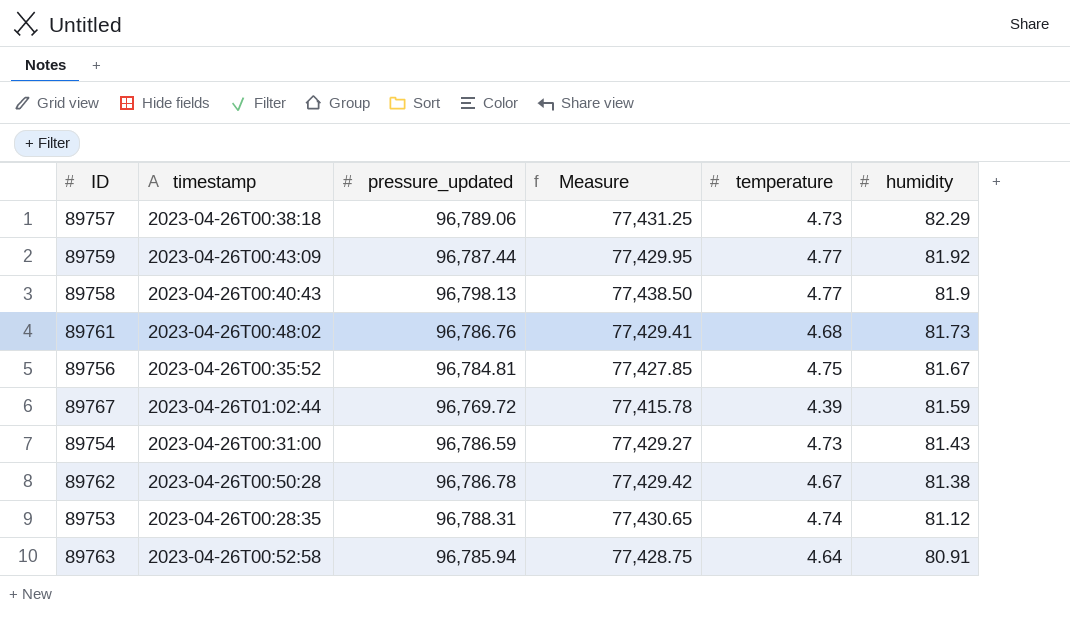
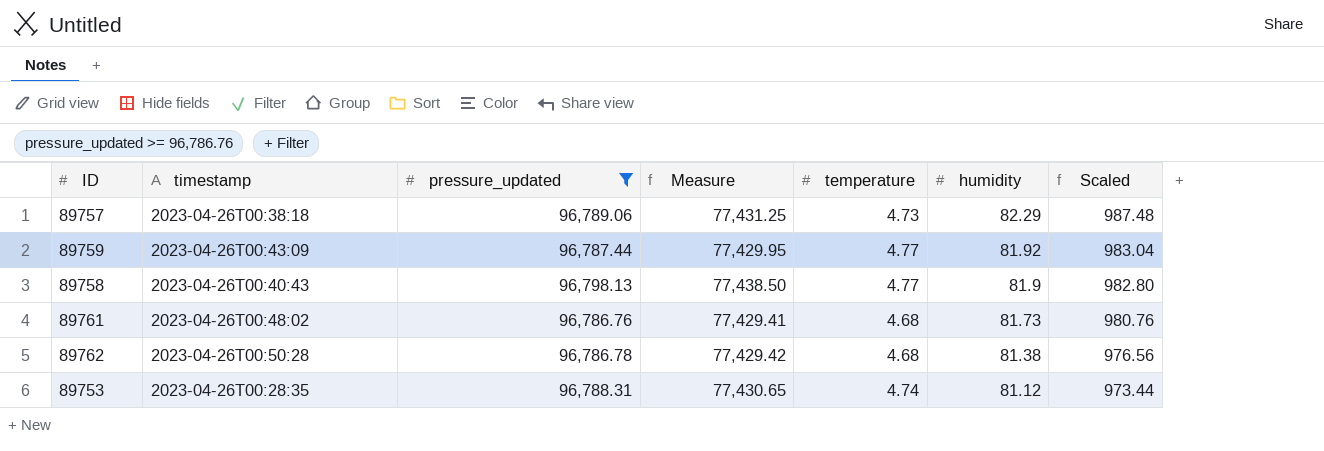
filter: none -> pressure_updated >= 96,786.76
column Scaled | formula: none -> [humidity] * 12
89762 | temperature: 4.67 -> 4.68

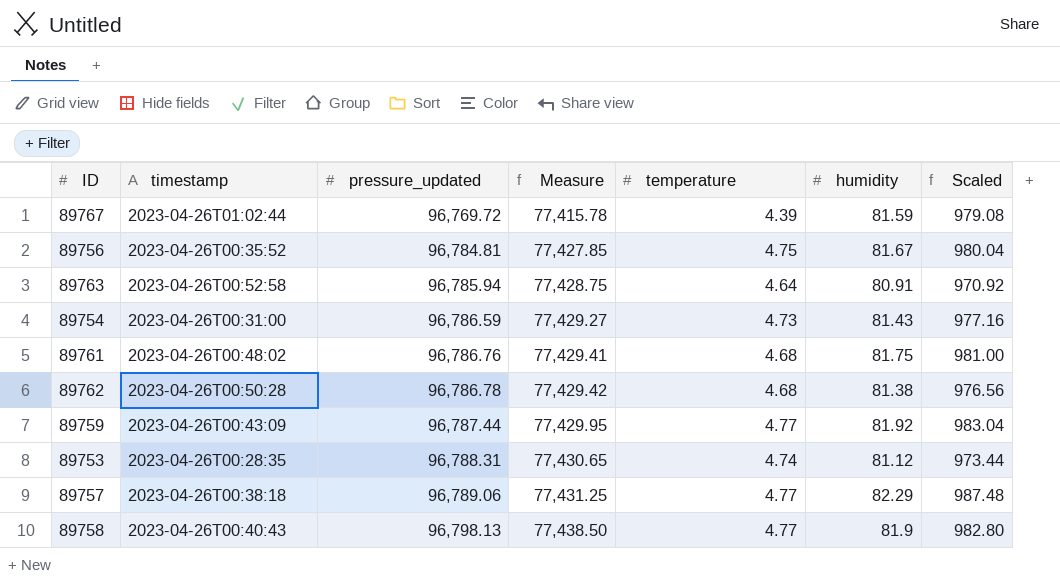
filter: pressure_updated >= 96,786.76 -> none
row order: humidity descending -> pressure_updated ascending
89761 | humidity: 81.73 -> 81.75
89761 | Scaled: 980.76 -> 981.00
89757 | temperature: 4.73 -> 4.77

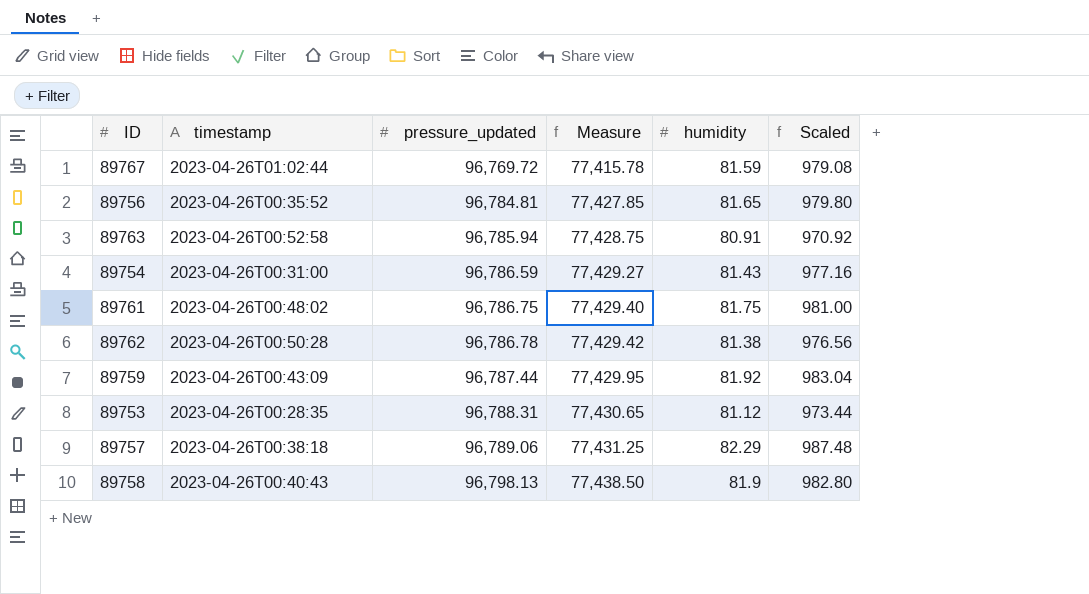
column temperature | position: 5 -> none
89756 | humidity: 81.67 -> 81.65
89756 | Scaled: 980.04 -> 979.80
89761 | pressure_updated: 96,786.76 -> 96,786.75
89761 | Measure: 77,429.41 -> 77,429.40

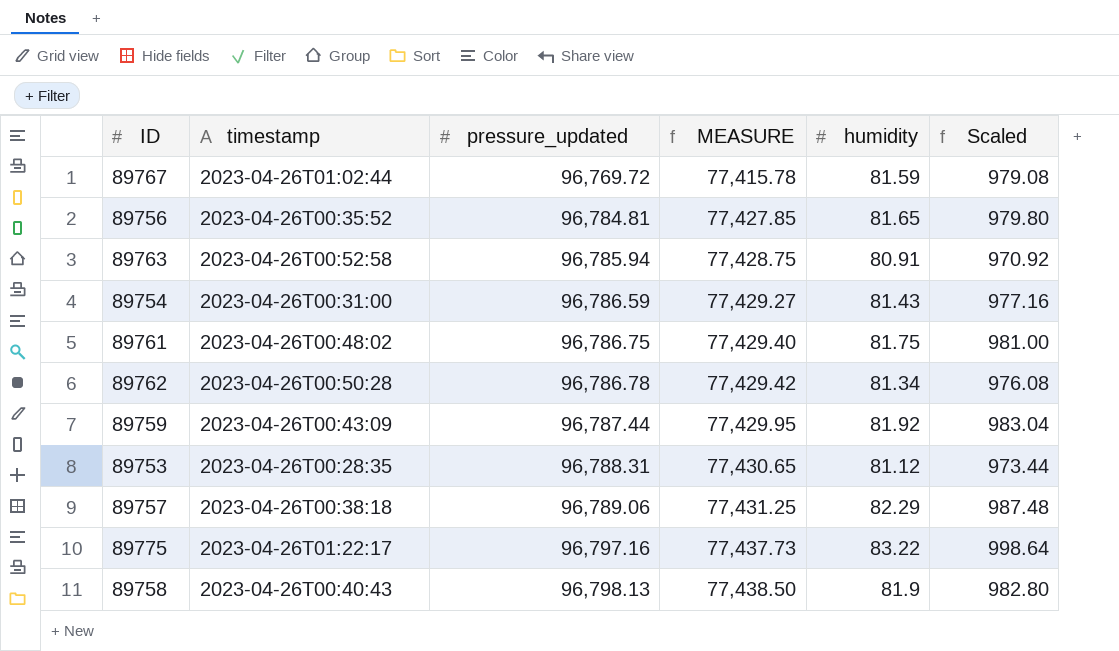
column name: Measure -> MEASURE
89762 | humidity: 81.38 -> 81.34
89762 | Scaled: 976.56 -> 976.08
row 89775: none -> 2023-04-26T01:22:17 | 96,797.16 | 77,437.73 | 83.22 | 998.64

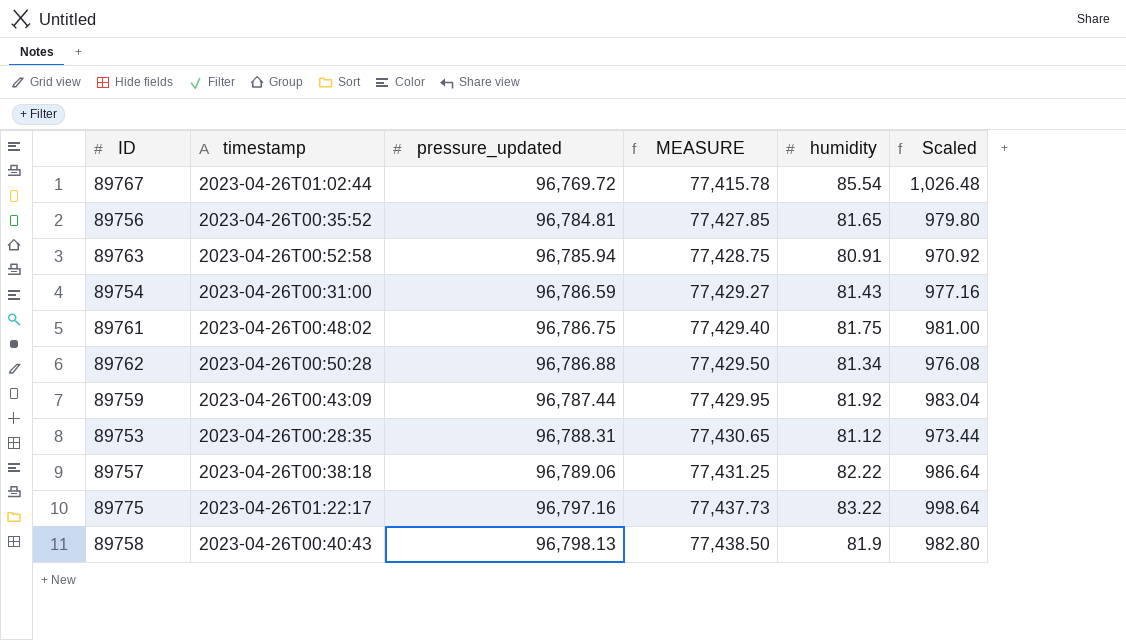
89767 | humidity: 81.59 -> 85.54
89767 | Scaled: 979.08 -> 1,026.48
89762 | pressure_updated: 96,786.78 -> 96,786.88
89762 | MEASURE: 77,429.42 -> 77,429.50
89757 | humidity: 82.29 -> 82.22
89757 | Scaled: 987.48 -> 986.64

